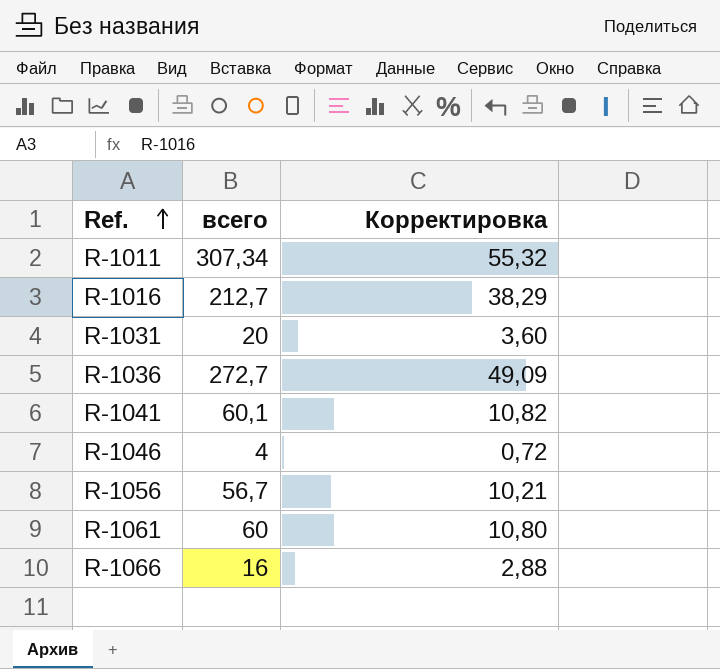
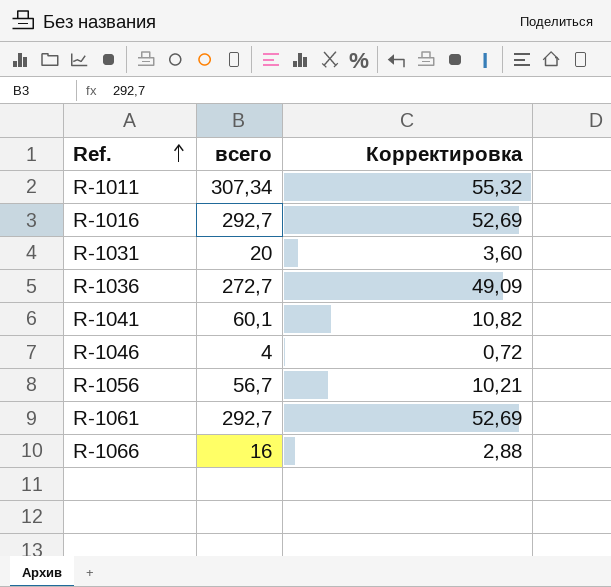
R-1016 | всего: 212,7 -> 292,7
R-1016 | Корректировка: 38,29 -> 52,69
R-1061 | всего: 60 -> 292,7
R-1061 | Корректировка: 10,80 -> 52,69

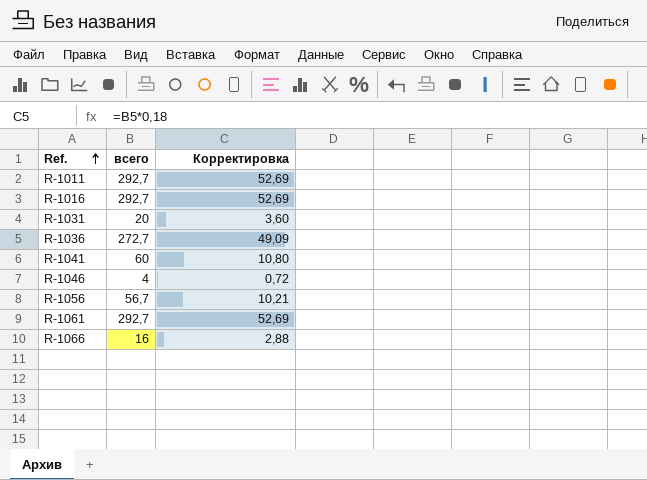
R-1011 | всего: 307,34 -> 292,7
R-1011 | Корректировка: 55,32 -> 52,69
R-1041 | всего: 60,1 -> 60
R-1041 | Корректировка: 10,82 -> 10,80

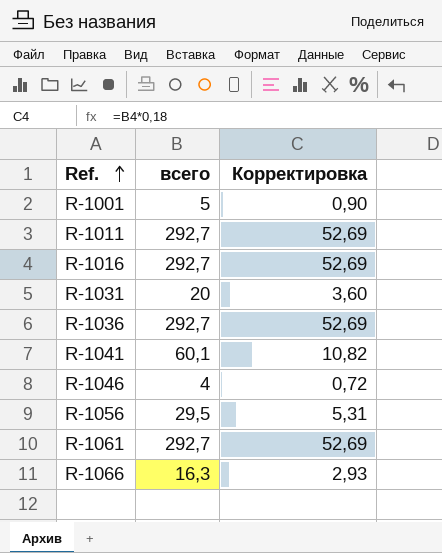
row R-1001: none -> 5 | 0,90
R-1036 | всего: 272,7 -> 292,7
R-1036 | Корректировка: 49,09 -> 52,69
R-1041 | всего: 60 -> 60,1
R-1041 | Корректировка: 10,80 -> 10,82
R-1056 | всего: 56,7 -> 29,5
R-1056 | Корректировка: 10,21 -> 5,31
R-1066 | всего: 16 -> 16,3
R-1066 | Корректировка: 2,88 -> 2,93

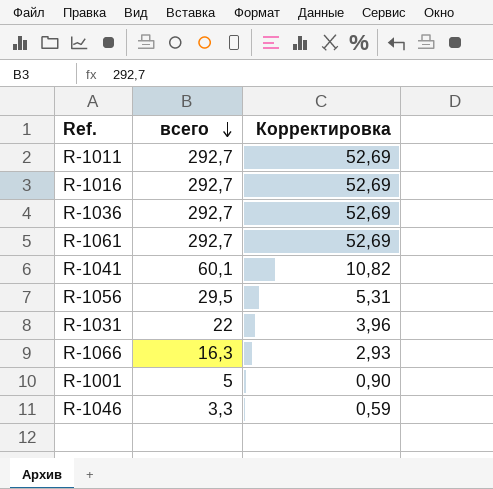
row order: Ref. ascending -> всего descending
R-1031 | всего: 20 -> 22
R-1031 | Корректировка: 3,60 -> 3,96
R-1046 | всего: 4 -> 3,3
R-1046 | Корректировка: 0,72 -> 0,59

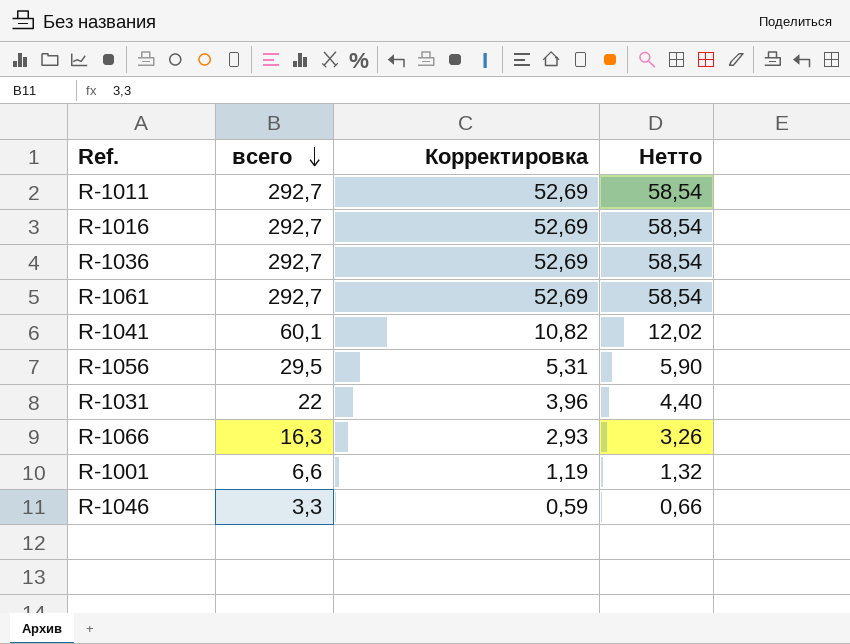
column Нетто | formula: none -> [всего] * 0,2
R-1001 | всего: 5 -> 6,6
R-1001 | Корректировка: 0,90 -> 1,19

